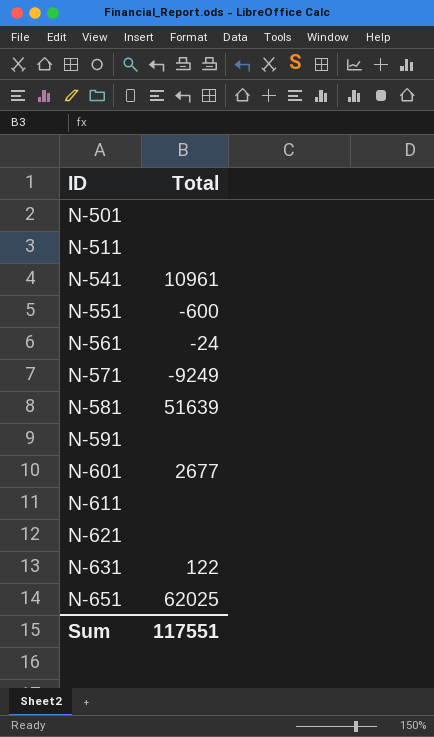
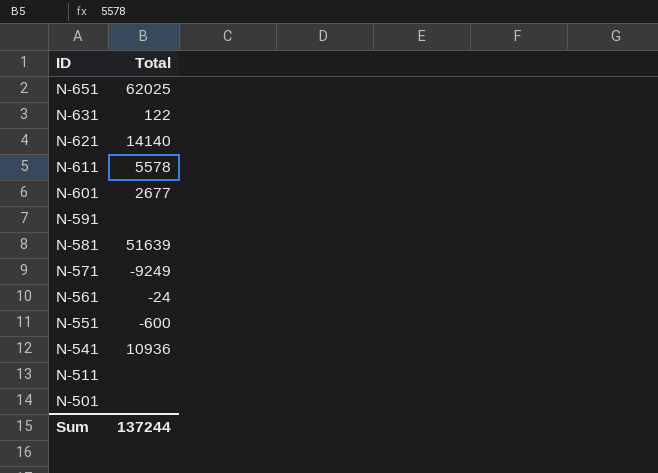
row order: ID ascending -> ID descending
N-621 | Total: none -> 14140
N-611 | Total: none -> 5578
N-541 | Total: 10961 -> 10936
Sum | Total: 117551 -> 137244

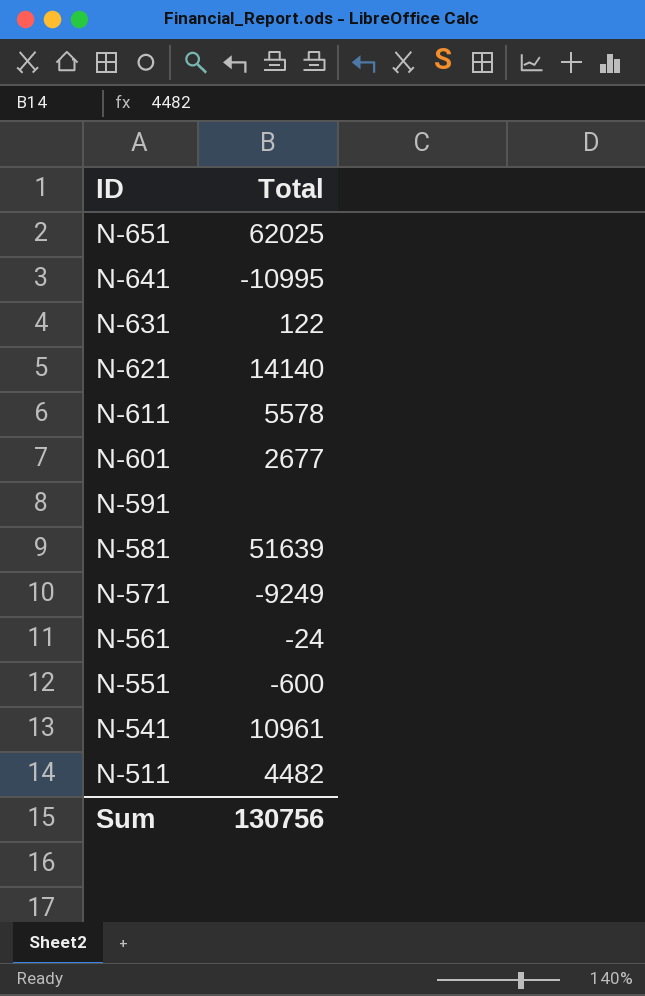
row N-501: none -> none
row N-641: none -> -10995
N-541 | Total: 10936 -> 10961
N-511 | Total: none -> 4482
Sum | Total: 137244 -> 130756

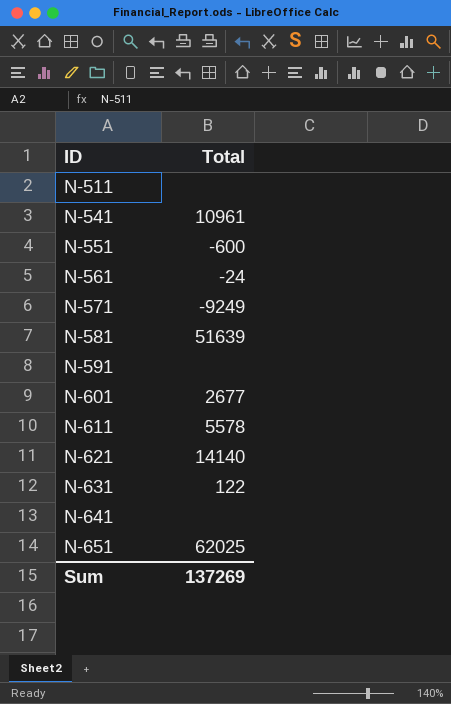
row order: ID descending -> ID ascending
N-511 | Total: 4482 -> none
N-641 | Total: -10995 -> none
Sum | Total: 130756 -> 137269

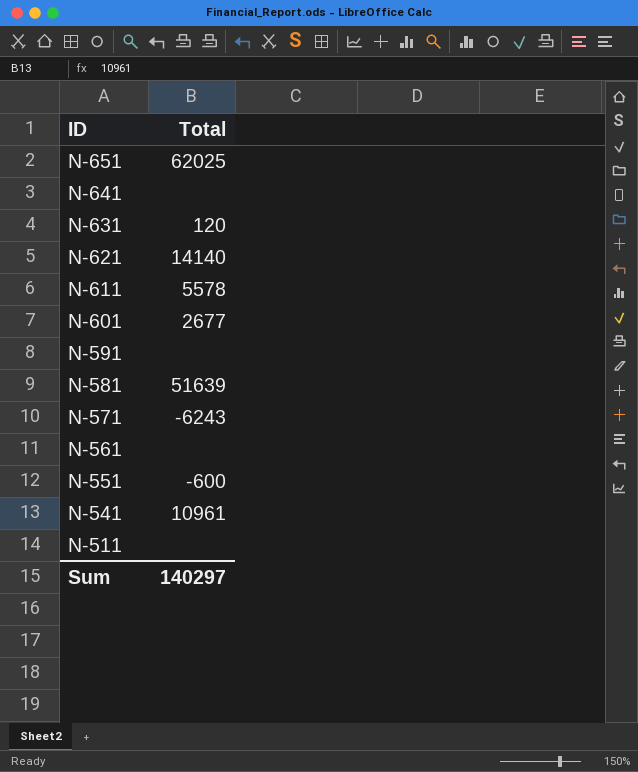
row order: ID ascending -> ID descending
N-631 | Total: 122 -> 120
N-571 | Total: -9249 -> -6243
N-561 | Total: -24 -> none
Sum | Total: 137269 -> 140297

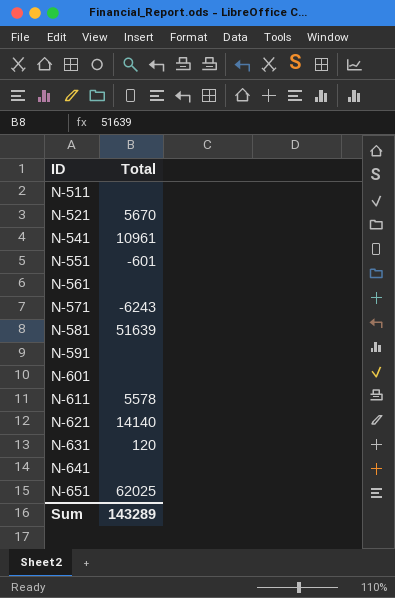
row order: ID descending -> ID ascending
row N-521: none -> 5670
N-551 | Total: -600 -> -601
N-601 | Total: 2677 -> none
Sum | Total: 140297 -> 143289

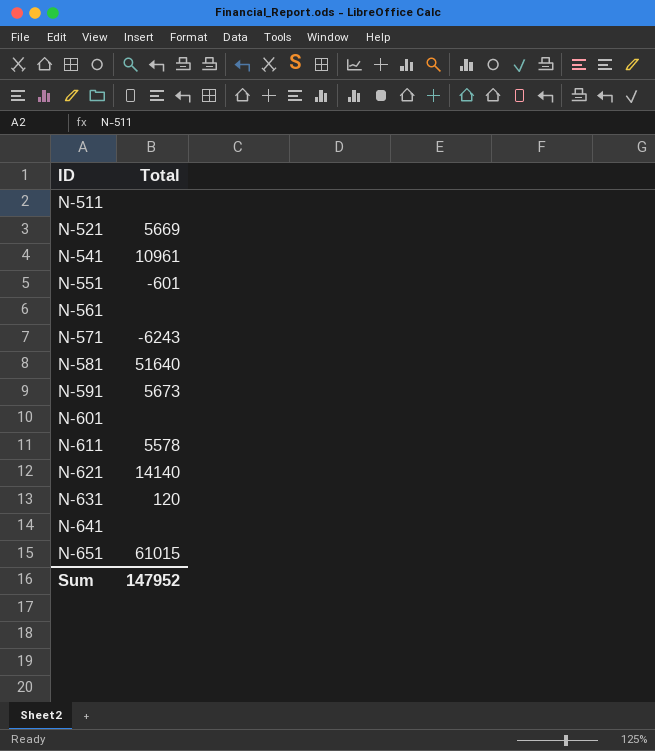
N-521 | Total: 5670 -> 5669
N-581 | Total: 51639 -> 51640
N-591 | Total: none -> 5673
N-651 | Total: 62025 -> 61015
Sum | Total: 143289 -> 147952

